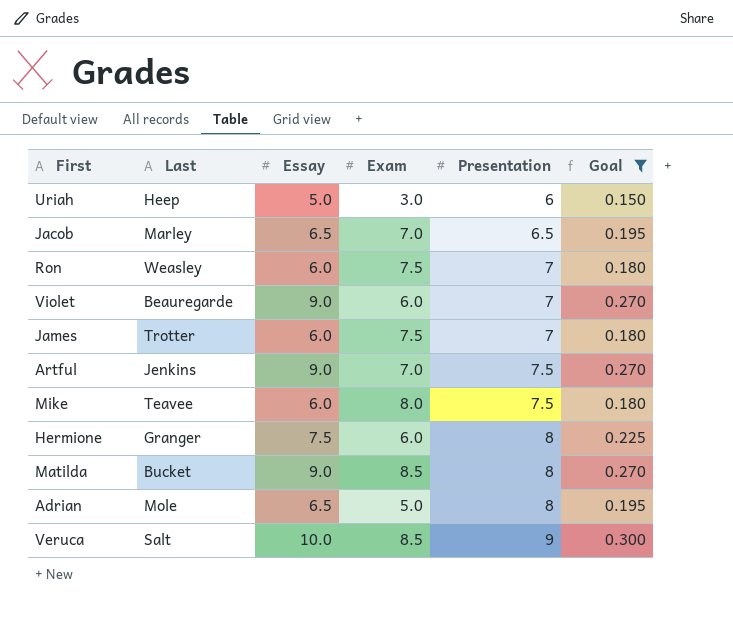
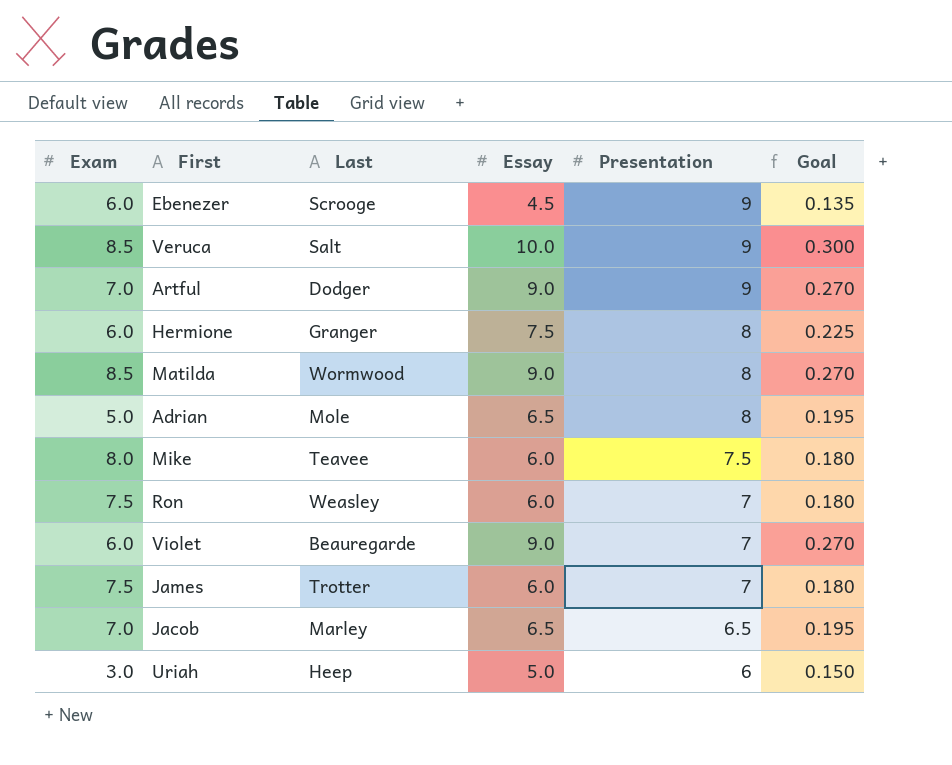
filter: Goal != 0.135 -> none
row order: Presentation ascending -> Presentation descending
column Exam | position: 4 -> 1
Artful | Last: Jenkins -> Dodger
Artful | Presentation: 7.5 -> 9
Matilda | Last: Bucket -> Wormwood

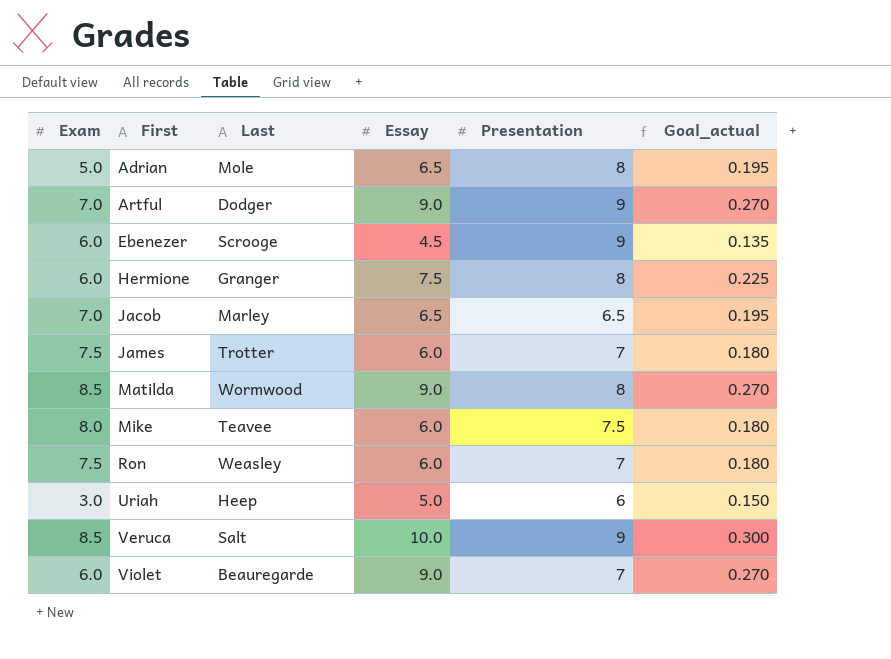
row order: Presentation descending -> First ascending
column name: Goal -> Goal_actual

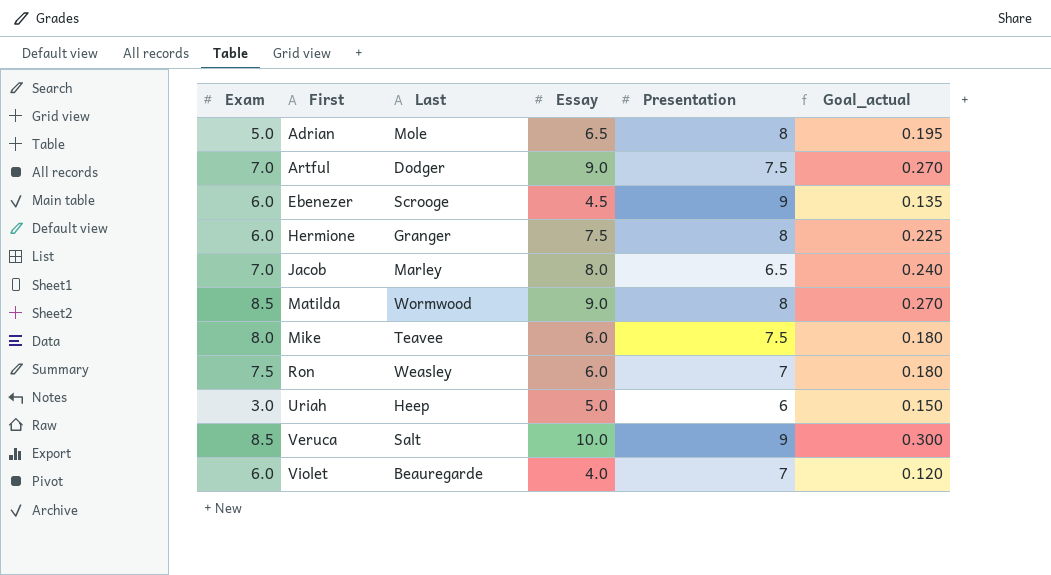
row James: 7.5 | Trotter | 6.0 | 7 | 0.180 -> none
Artful | Presentation: 9 -> 7.5
Jacob | Essay: 6.5 -> 8.0
Jacob | Goal_actual: 0.195 -> 0.240
Violet | Essay: 9.0 -> 4.0
Violet | Goal_actual: 0.270 -> 0.120

